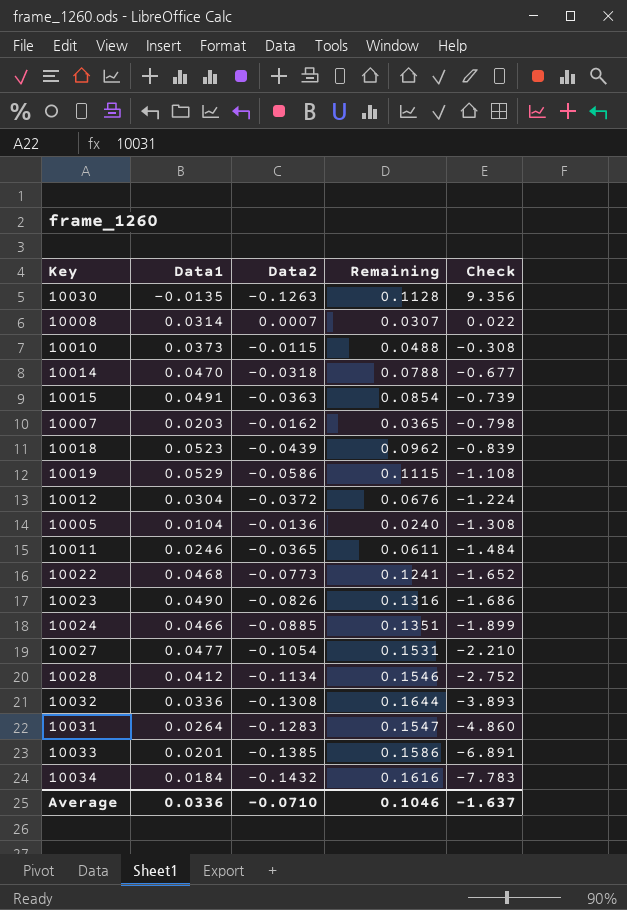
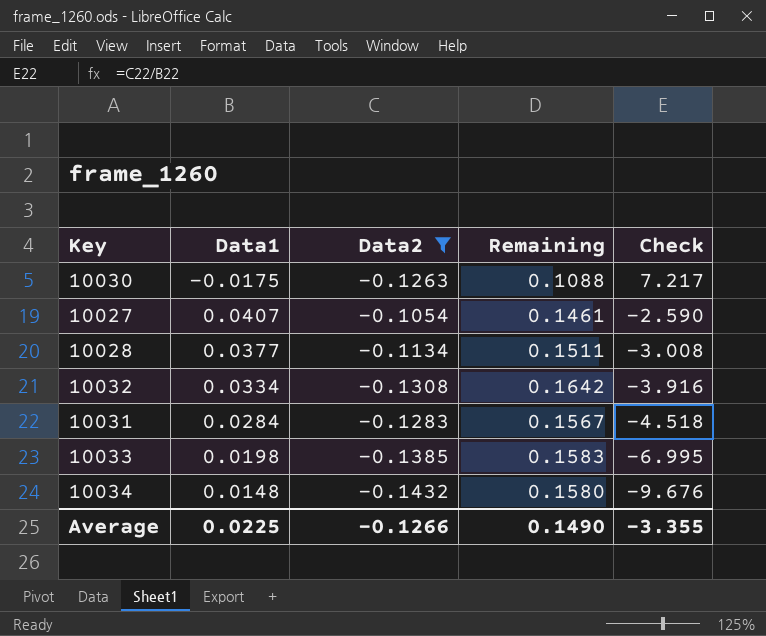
filter: none -> Data2 <= -0.1054
10030 | Data1: -0.0135 -> -0.0175
10030 | Remaining: 0.1128 -> 0.1088
10030 | Check: 9.356 -> 7.217
10027 | Data1: 0.0477 -> 0.0407
10027 | Remaining: 0.1531 -> 0.1461
10027 | Check: -2.210 -> -2.590
10028 | Data1: 0.0412 -> 0.0377
10028 | Remaining: 0.1546 -> 0.1511
10028 | Check: -2.752 -> -3.008
10032 | Data1: 0.0336 -> 0.0334
10032 | Remaining: 0.1644 -> 0.1642
10032 | Check: -3.893 -> -3.916
10031 | Data1: 0.0264 -> 0.0284
10031 | Remaining: 0.1547 -> 0.1567
10031 | Check: -4.860 -> -4.518
10033 | Data1: 0.0201 -> 0.0198
10033 | Remaining: 0.1586 -> 0.1583
10033 | Check: -6.891 -> -6.995
10034 | Data1: 0.0184 -> 0.0148
10034 | Remaining: 0.1616 -> 0.1580
10034 | Check: -7.783 -> -9.676
Average | Data1: 0.0336 -> 0.0225
Average | Data2: -0.0710 -> -0.1266
Average | Remaining: 0.1046 -> 0.1490
Average | Check: -1.637 -> -3.355

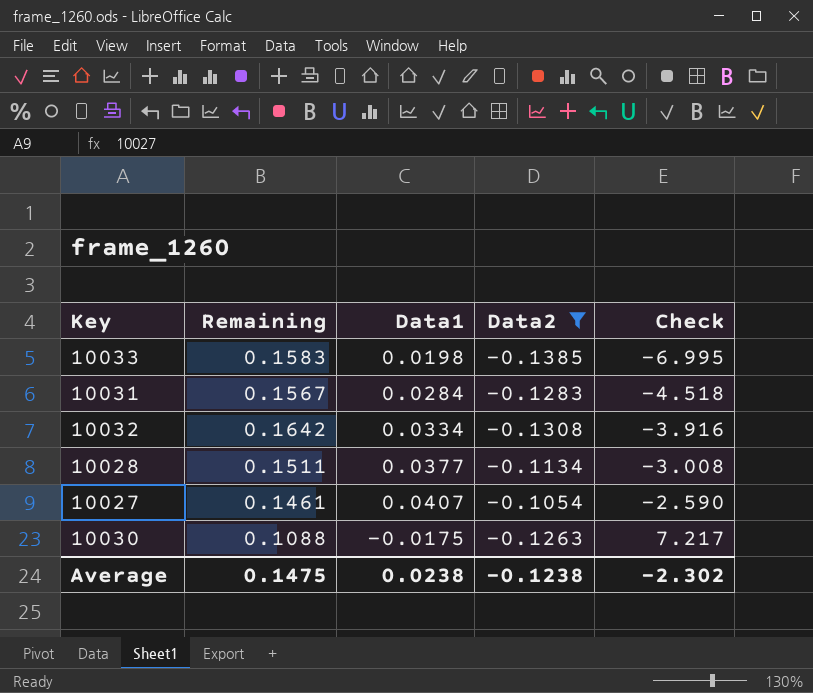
row order: Check descending -> Check ascending
column Remaining | position: 4 -> 2
row 10034: 0.0148 | -0.1432 | 0.1580 | -9.676 -> none
Average | Remaining: 0.1490 -> 0.1475
Average | Data1: 0.0225 -> 0.0238
Average | Data2: -0.1266 -> -0.1238
Average | Check: -3.355 -> -2.302

